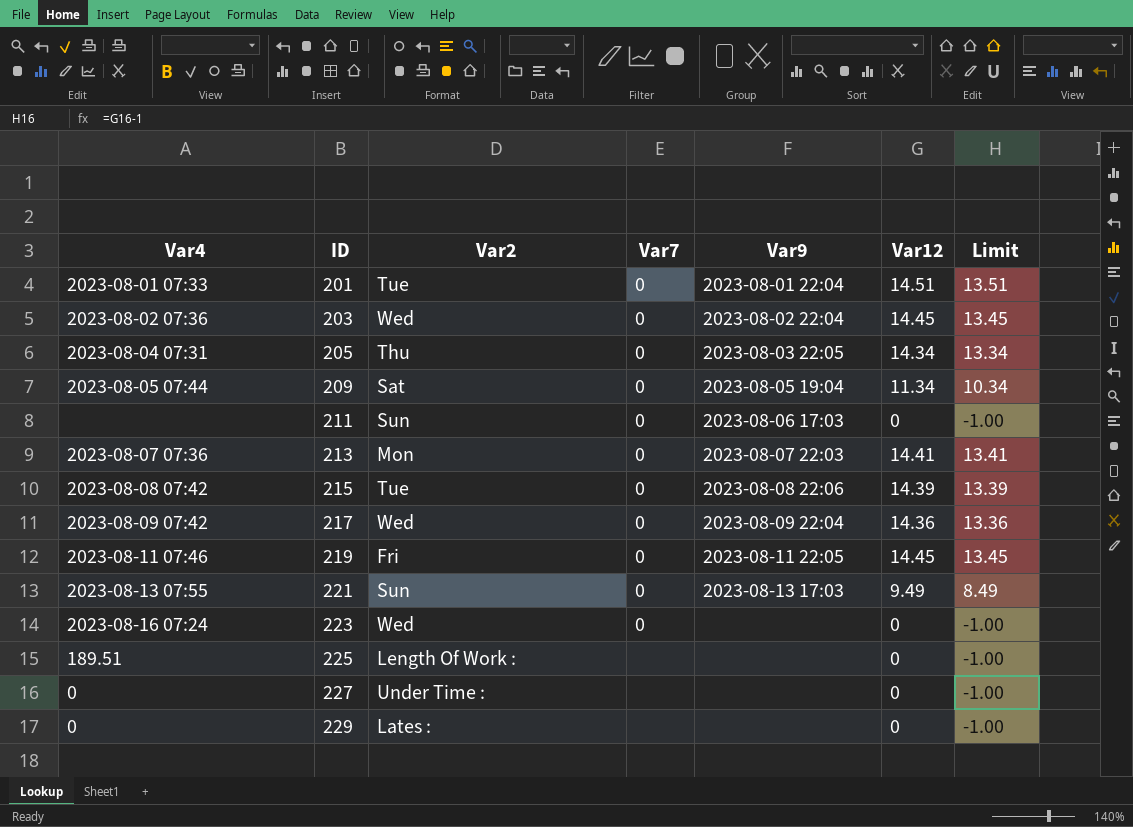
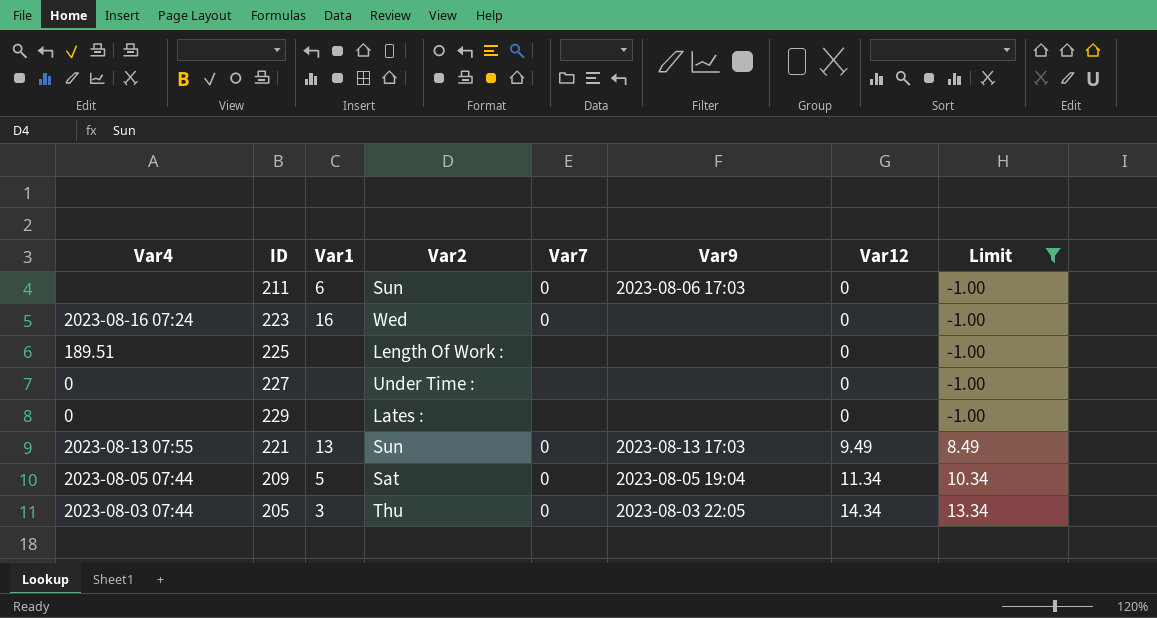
filter: none -> Limit <= 13.34
row order: ID ascending -> Var12 ascending
column Var1 | position: none -> 3
205 | Var4: 2023-08-04 07:31 -> 2023-08-03 07:44

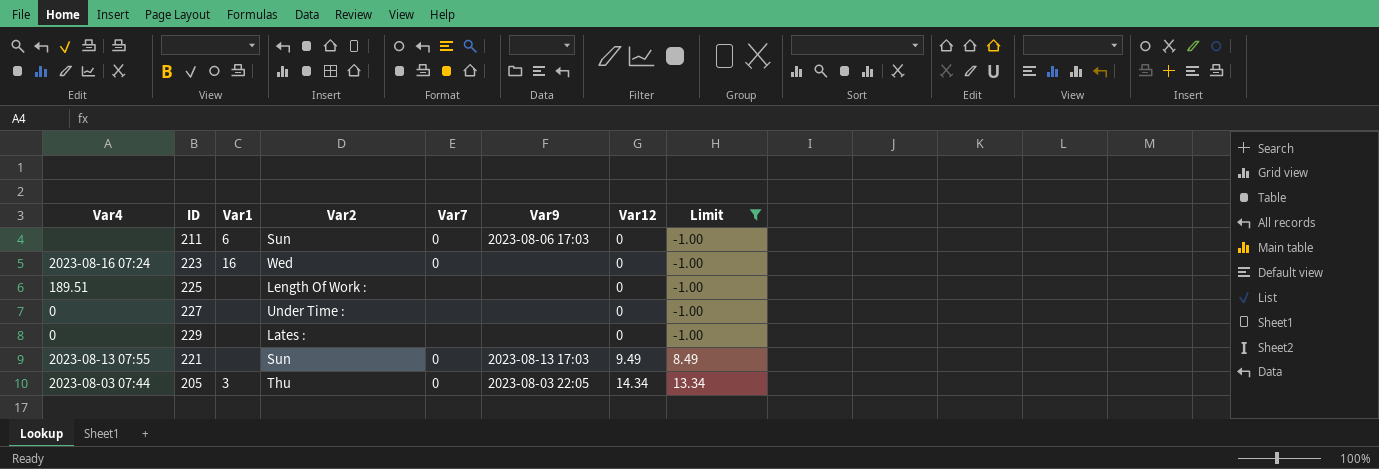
row 209: 2023-08-05 07:44 | 5 | Sat | 0 | 2023-08-05 19:04 | 11.34 | 10.34 -> none
221 | Var1: 13 -> none

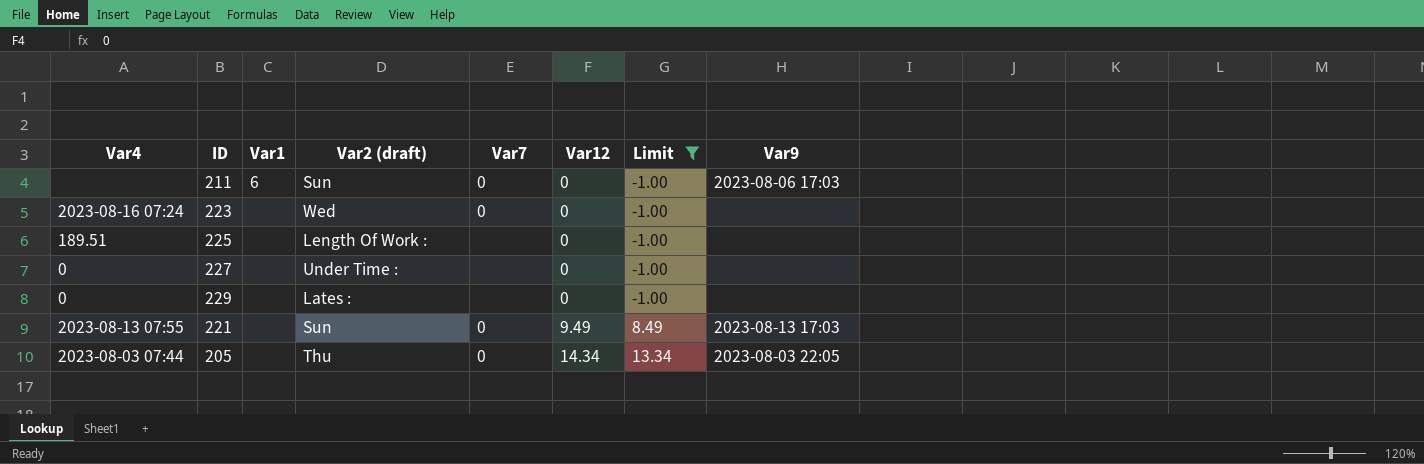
column name: Var2 -> Var2 (draft)
column Var9 | position: 6 -> 8
223 | Var1: 16 -> none
205 | Var1: 3 -> none

